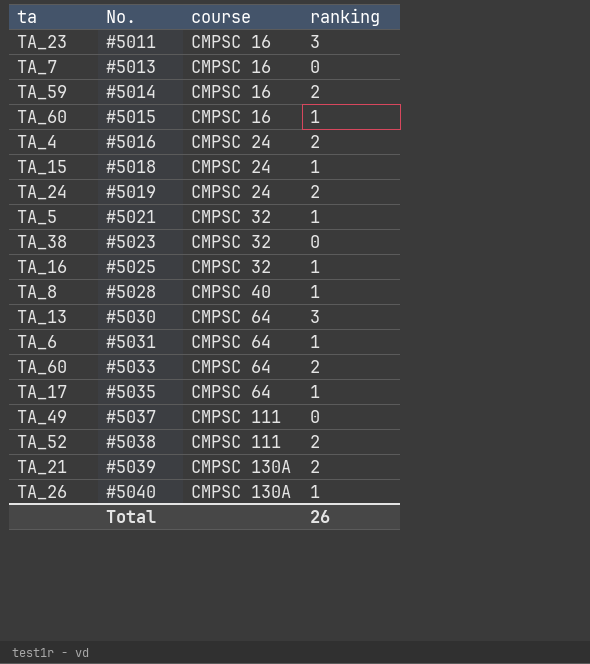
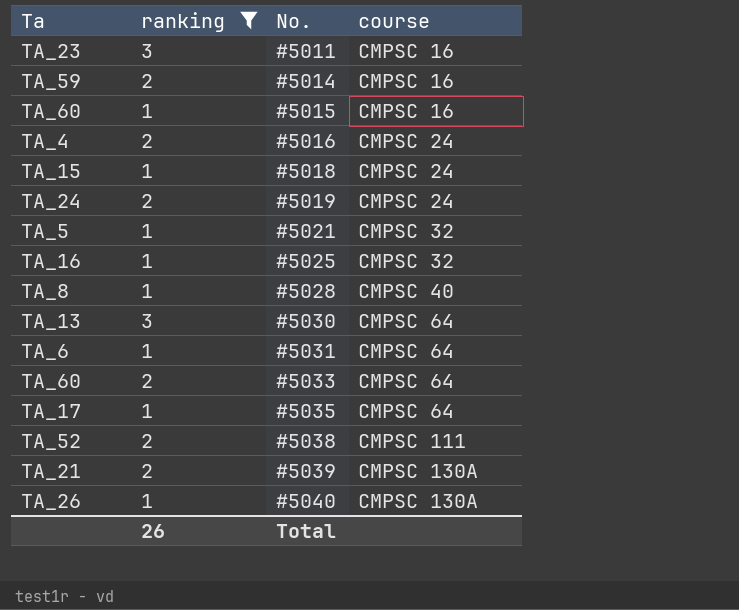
filter: none -> ranking != 0
column name: ta -> Ta
column ranking | position: 4 -> 2

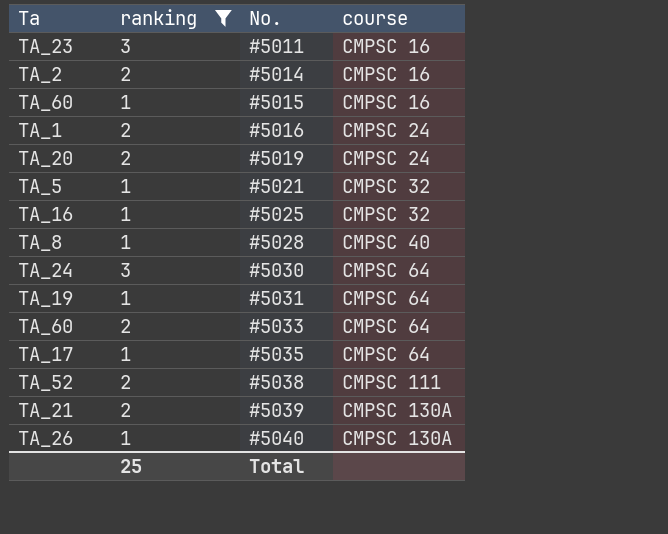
row #5018: TA_15 | 1 | CMPSC 24 -> none
#5014 | Ta: TA_59 -> TA_2
#5016 | Ta: TA_4 -> TA_1
#5019 | Ta: TA_24 -> TA_20
#5030 | Ta: TA_13 -> TA_24
#5031 | Ta: TA_6 -> TA_19
Total | ranking: 26 -> 25

